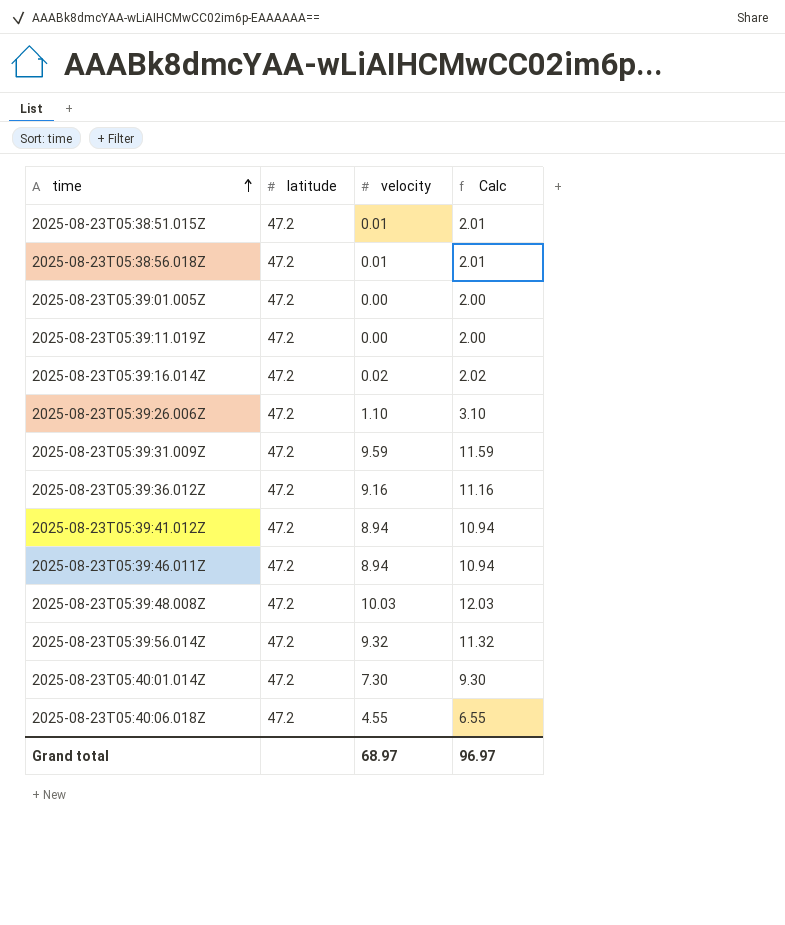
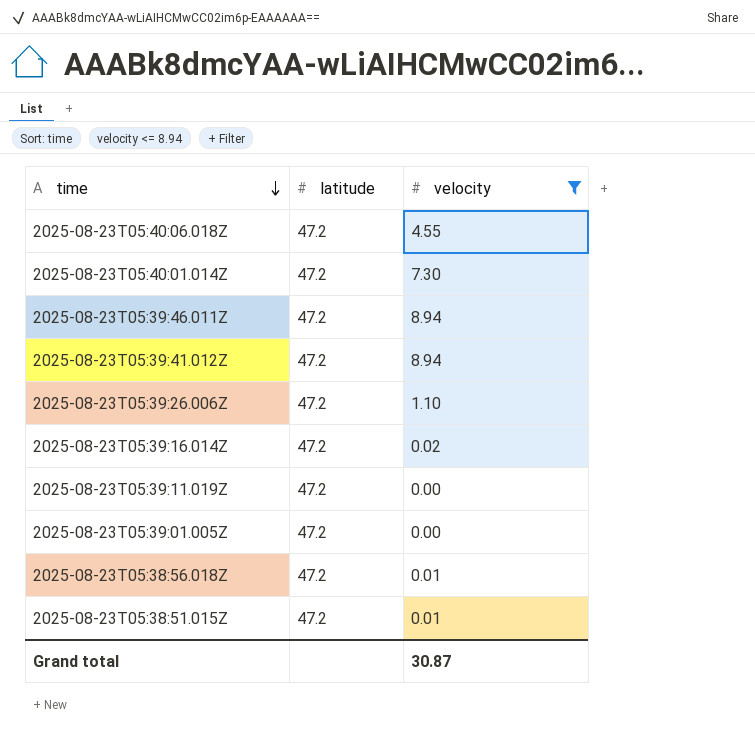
filter: none -> velocity <= 8.94
row order: time ascending -> time descending
column Calc | formula: [velocity] + 2 -> none
Grand total | velocity: 68.97 -> 30.87

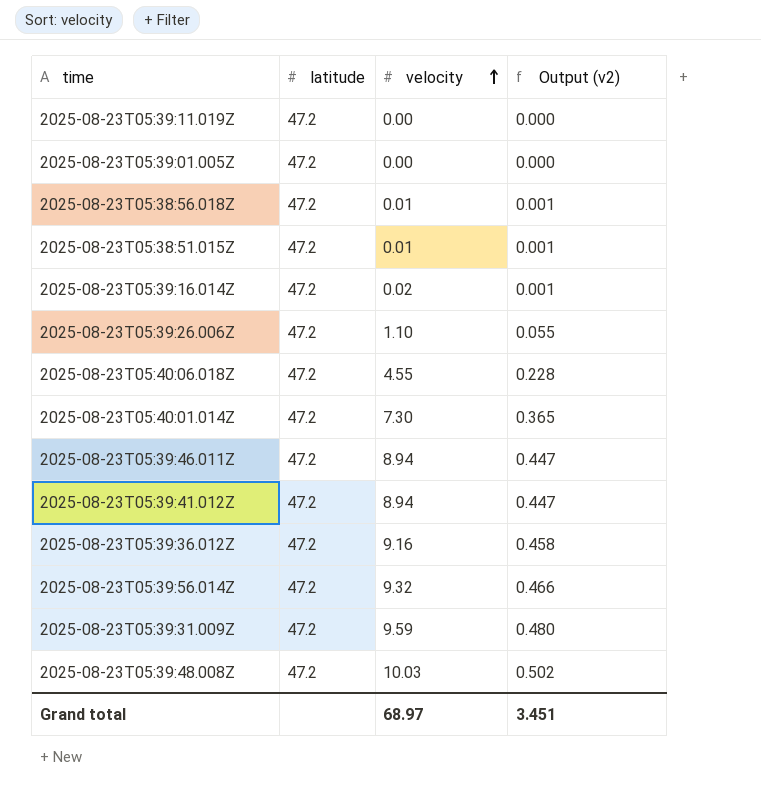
filter: velocity <= 8.94 -> none
row order: time descending -> velocity ascending
column Output (v2) | formula: none -> [velocity] * 0.05
Grand total | velocity: 30.87 -> 68.97

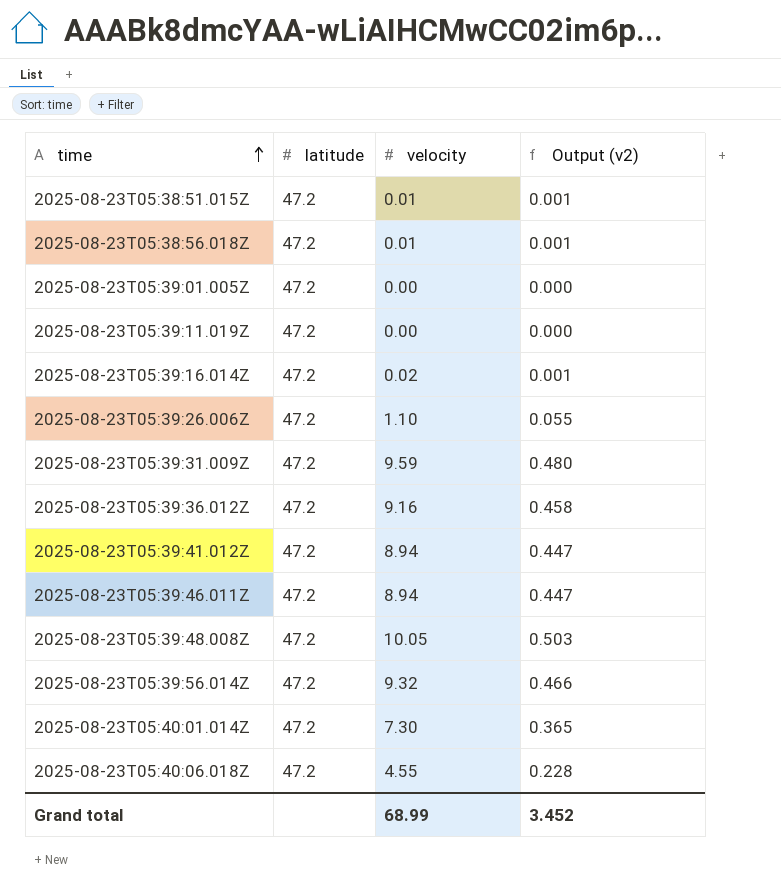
row order: velocity ascending -> time ascending
2025-08-23T05:39:48.008Z | velocity: 10.03 -> 10.05
2025-08-23T05:39:48.008Z | Output (v2): 0.502 -> 0.503
Grand total | velocity: 68.97 -> 68.99
Grand total | Output (v2): 3.451 -> 3.452

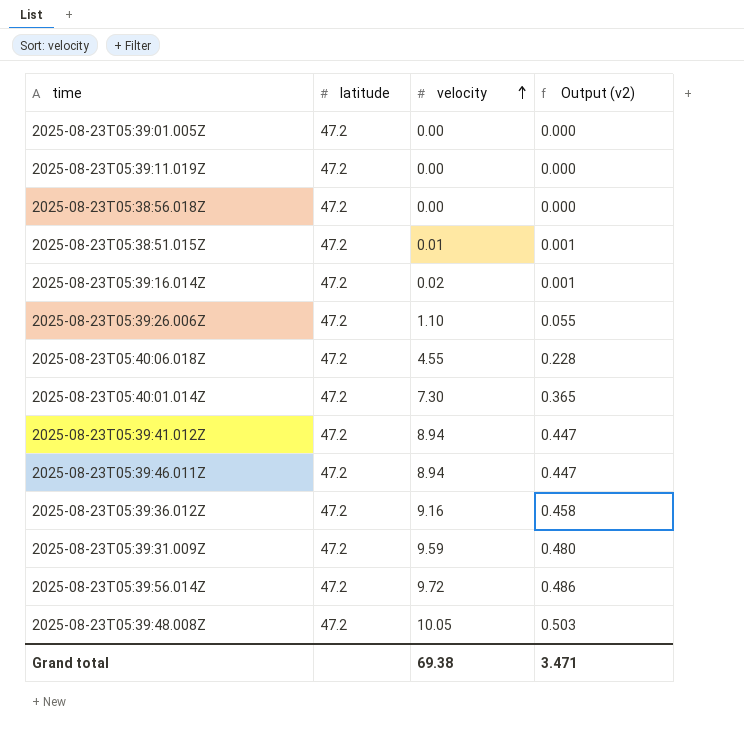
row order: time ascending -> velocity ascending
2025-08-23T05:38:56.018Z | velocity: 0.01 -> 0.00
2025-08-23T05:38:56.018Z | Output (v2): 0.001 -> 0.000
2025-08-23T05:39:56.014Z | velocity: 9.32 -> 9.72
2025-08-23T05:39:56.014Z | Output (v2): 0.466 -> 0.486
Grand total | velocity: 68.99 -> 69.38
Grand total | Output (v2): 3.452 -> 3.471

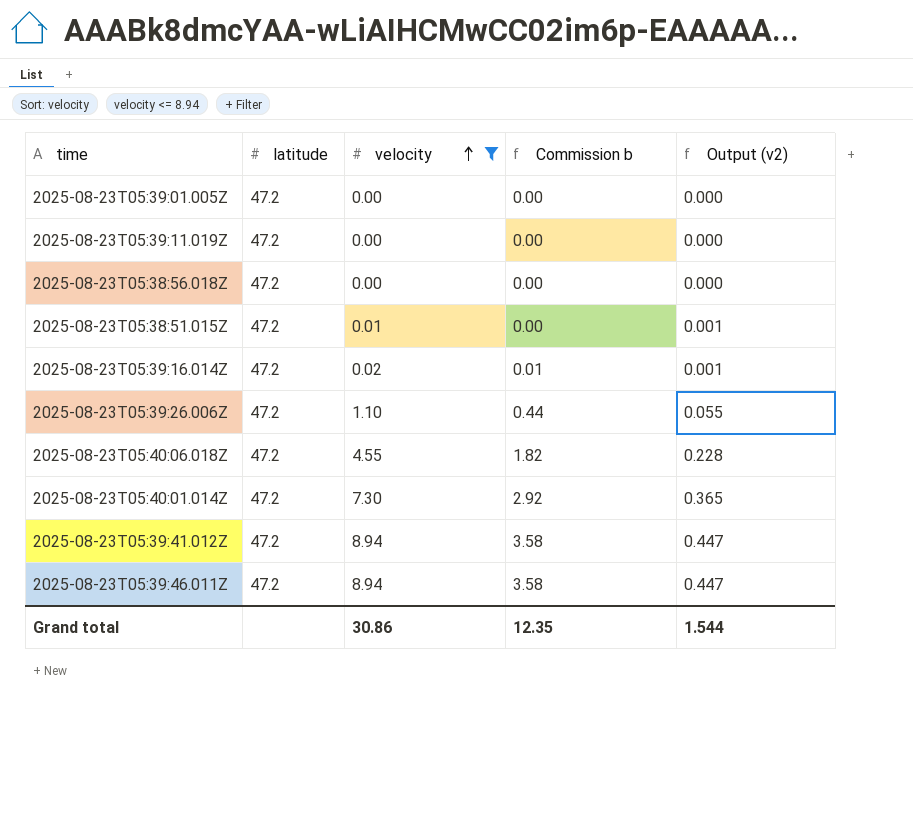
filter: none -> velocity <= 8.94
column Commission b | formula: none -> [velocity] * 0.4
Grand total | velocity: 69.38 -> 30.86
Grand total | Output (v2): 3.471 -> 1.544

